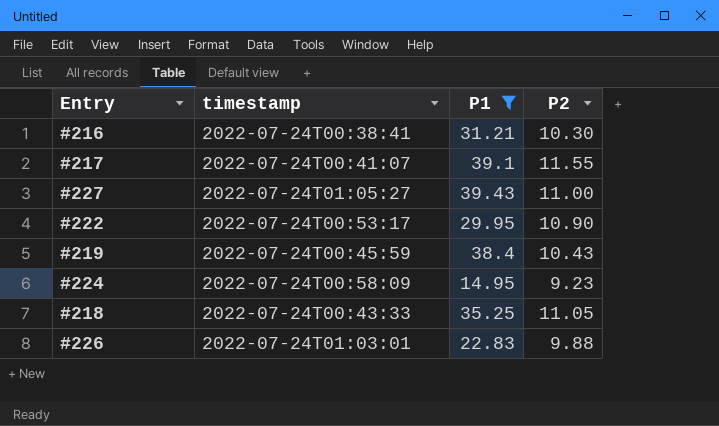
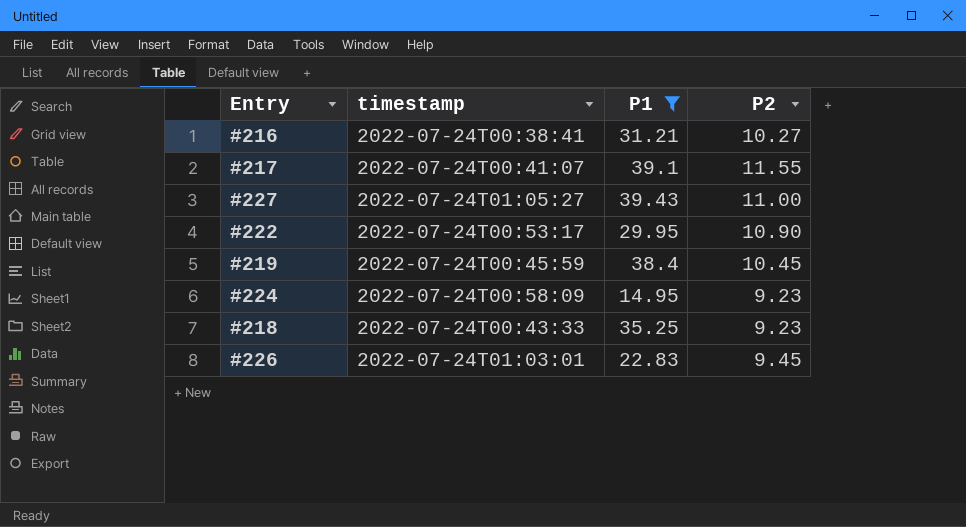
#216 | P2: 10.30 -> 10.27
#219 | P2: 10.43 -> 10.45
#218 | P2: 11.05 -> 9.23
#226 | P2: 9.88 -> 9.45

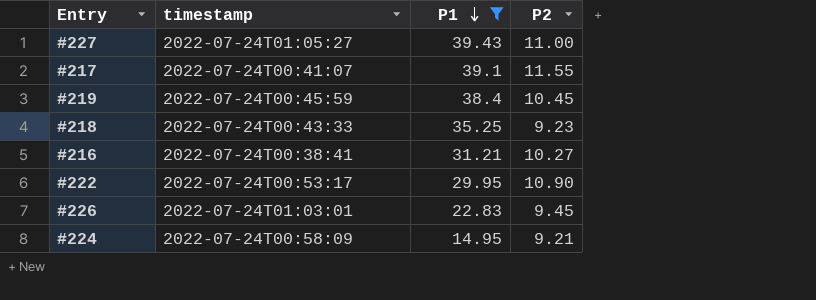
row order: none -> P1 descending
#224 | P2: 9.23 -> 9.21

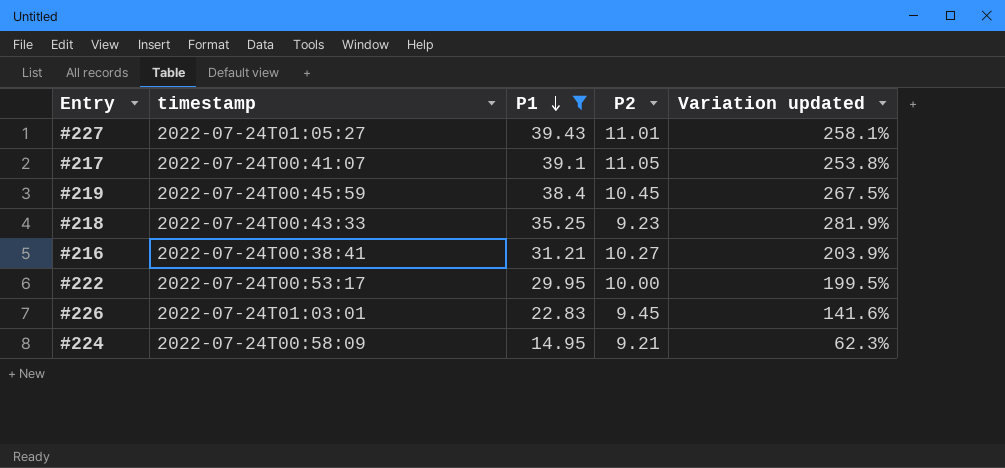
column Variation updated | formula: none -> ([P1] - [P2]) / [P2]
#227 | P2: 11.00 -> 11.01
#217 | P2: 11.55 -> 11.05
#222 | P2: 10.90 -> 10.00

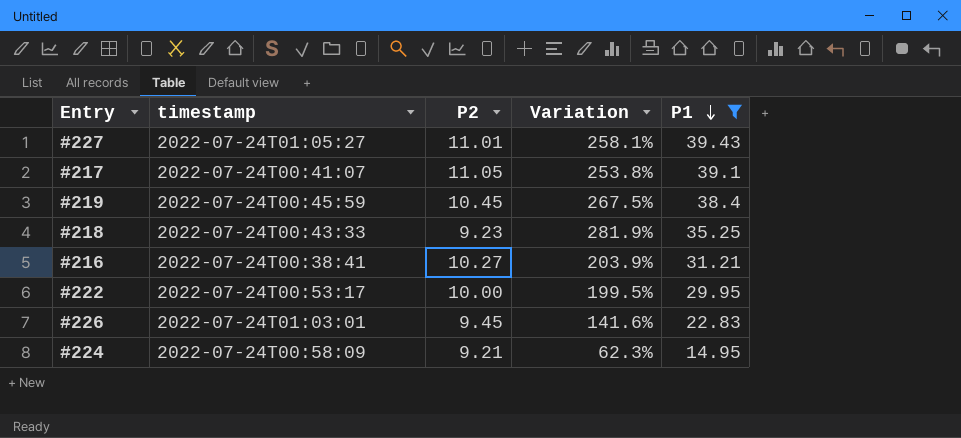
column name: Variation updated -> Variation
column P1 | position: 3 -> 5

